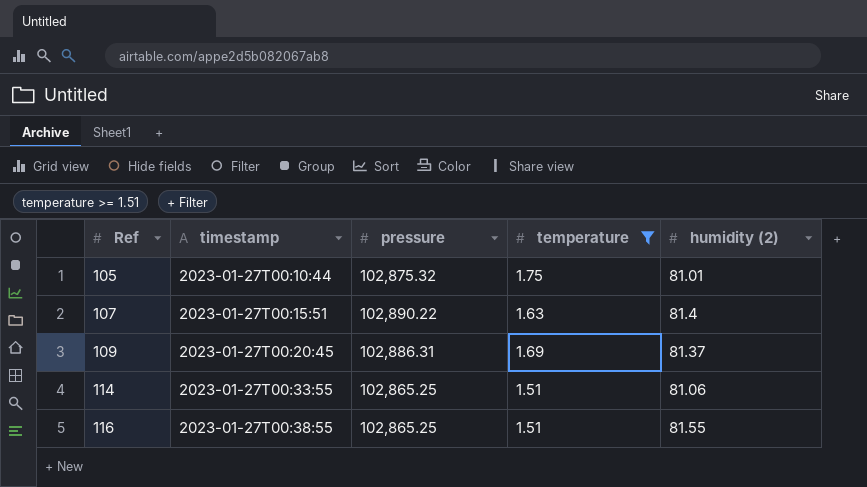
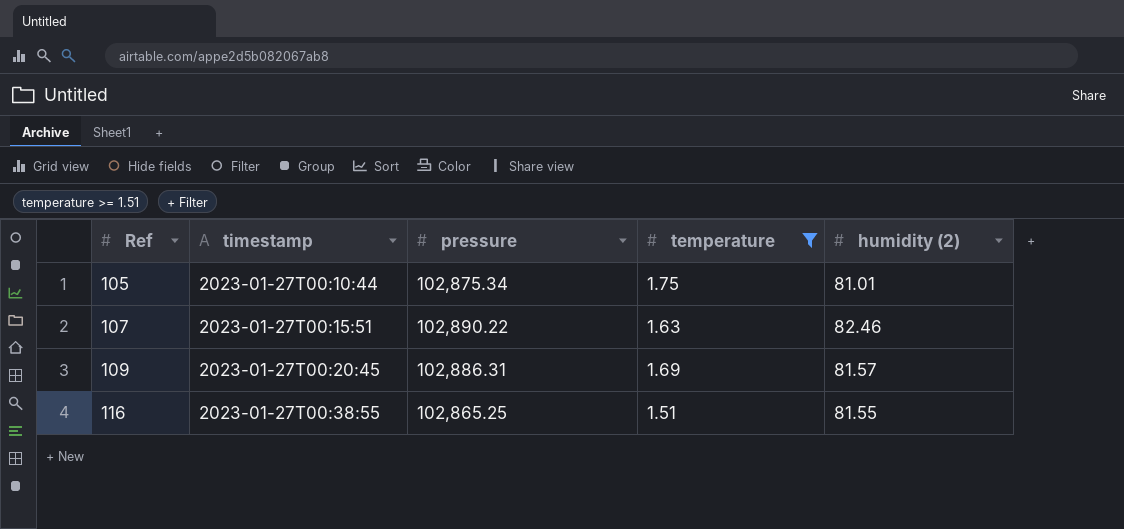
row 114: 2023-01-27T00:33:55 | 102,865.25 | 1.51 | 81.06 -> none
105 | pressure: 102,875.32 -> 102,875.34
107 | humidity (2): 81.4 -> 82.46
109 | humidity (2): 81.37 -> 81.57

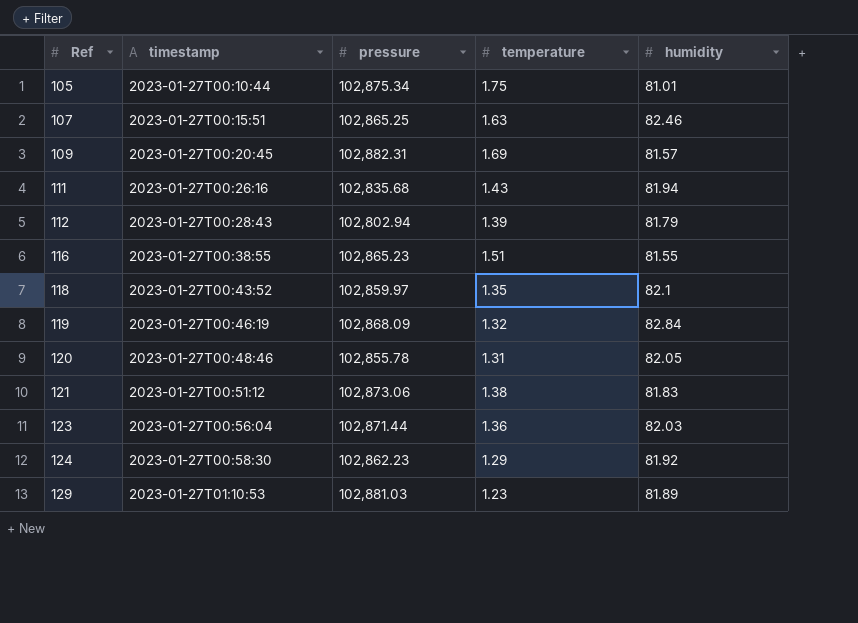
filter: temperature >= 1.51 -> none
column name: humidity (2) -> humidity
107 | pressure: 102,890.22 -> 102,865.25
109 | pressure: 102,886.31 -> 102,882.31
116 | pressure: 102,865.25 -> 102,865.23

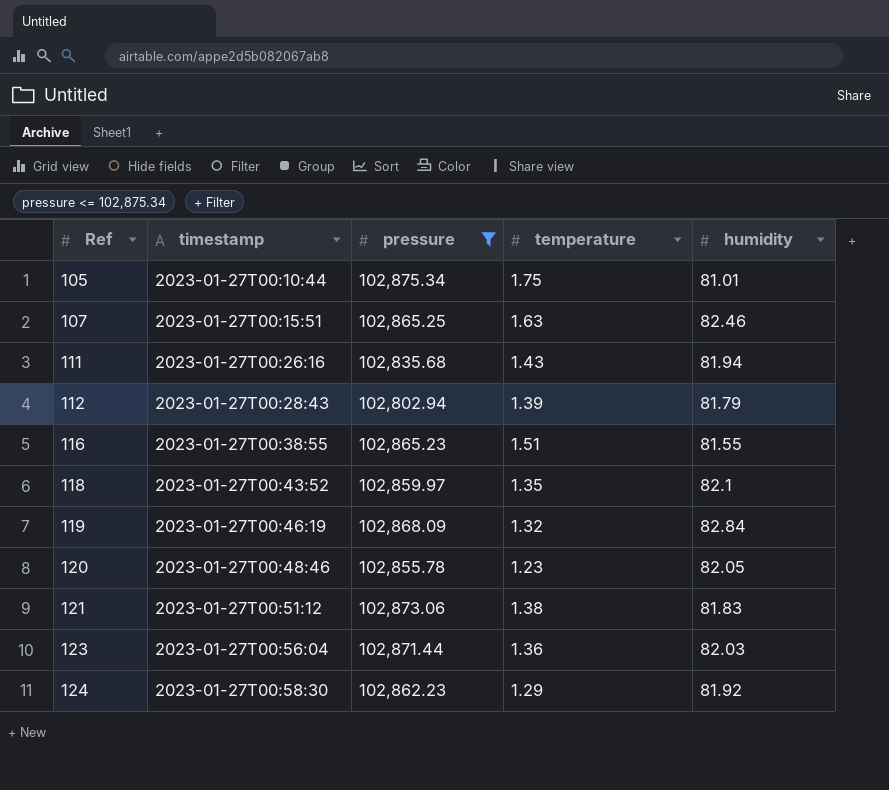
filter: none -> pressure <= 102,875.34
120 | temperature: 1.31 -> 1.23

